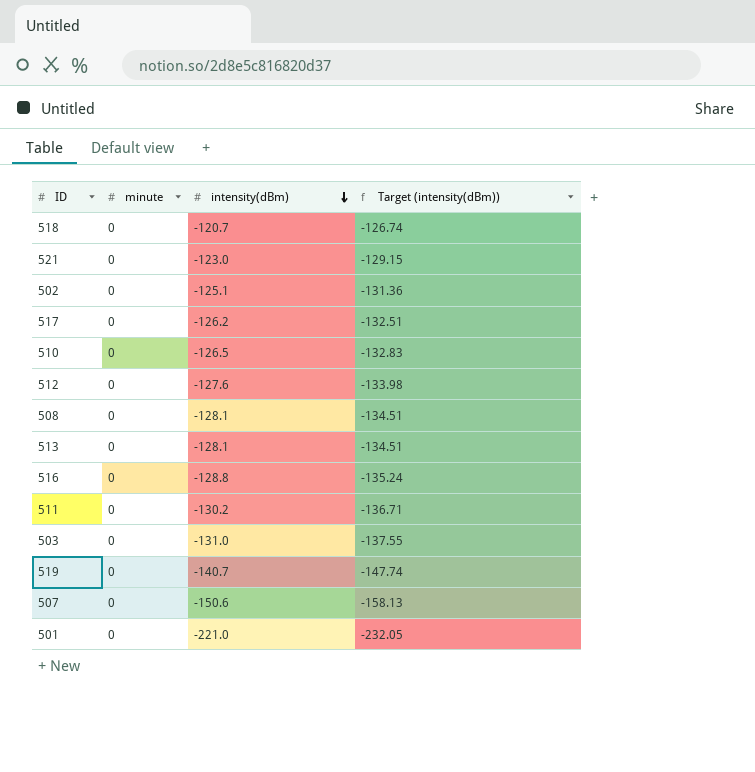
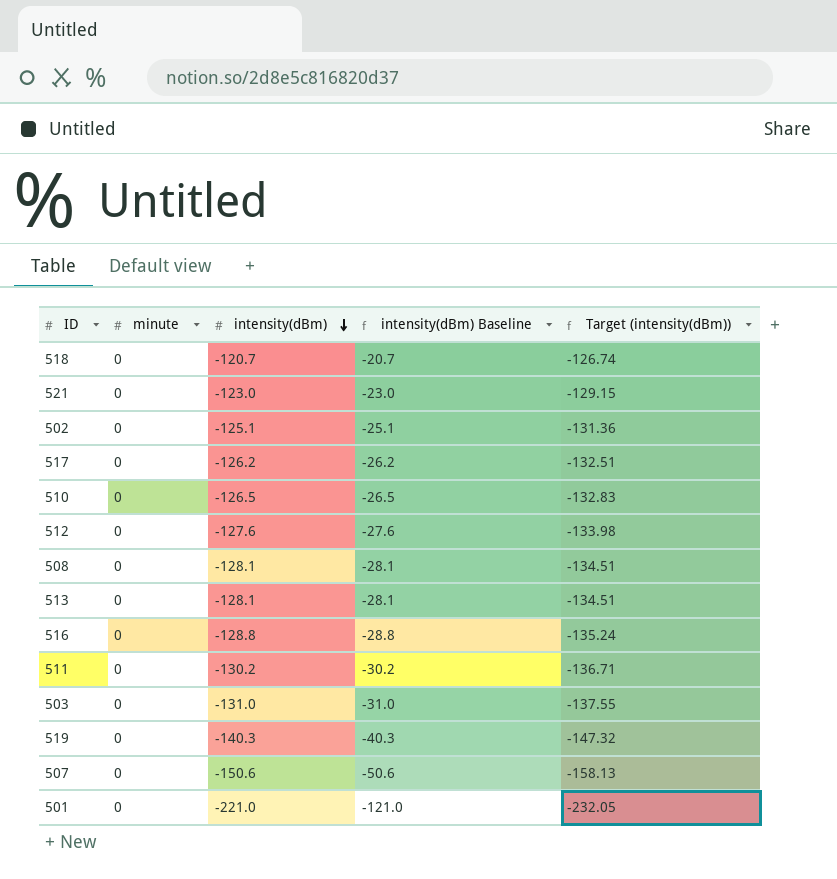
column intensity(dBm) Baseline | formula: none -> [intensity(dBm)] + 100
519 | intensity(dBm): -140.7 -> -140.3
519 | Target (intensity(dBm)): -147.74 -> -147.32

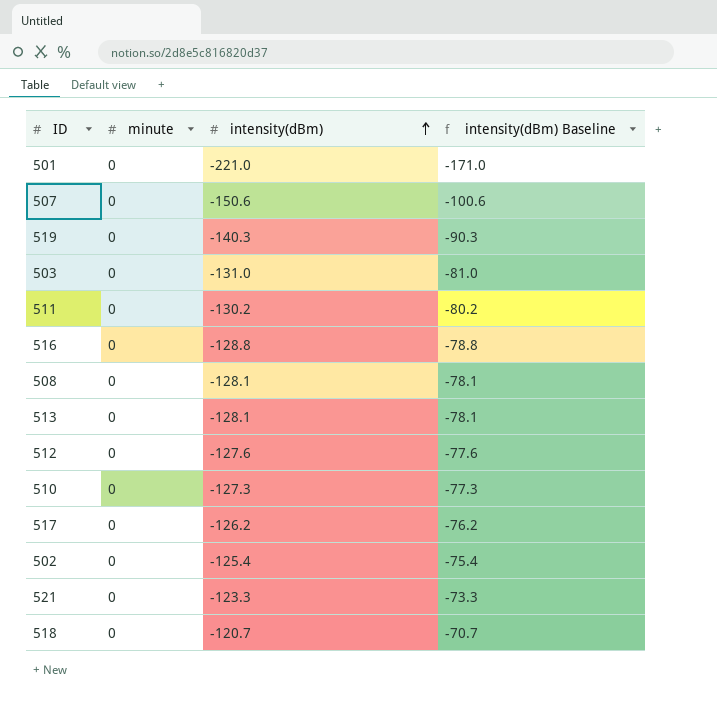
row order: intensity(dBm) descending -> intensity(dBm) ascending
column Target (intensity(dBm)) | formula: [intensity(dBm)] * 1.05 -> none
column intensity(dBm) Baseline | formula: [intensity(dBm)] + 100 -> [intensity(dBm)] + 50
510 | intensity(dBm): -126.5 -> -127.3
502 | intensity(dBm): -125.1 -> -125.4
521 | intensity(dBm): -123.0 -> -123.3

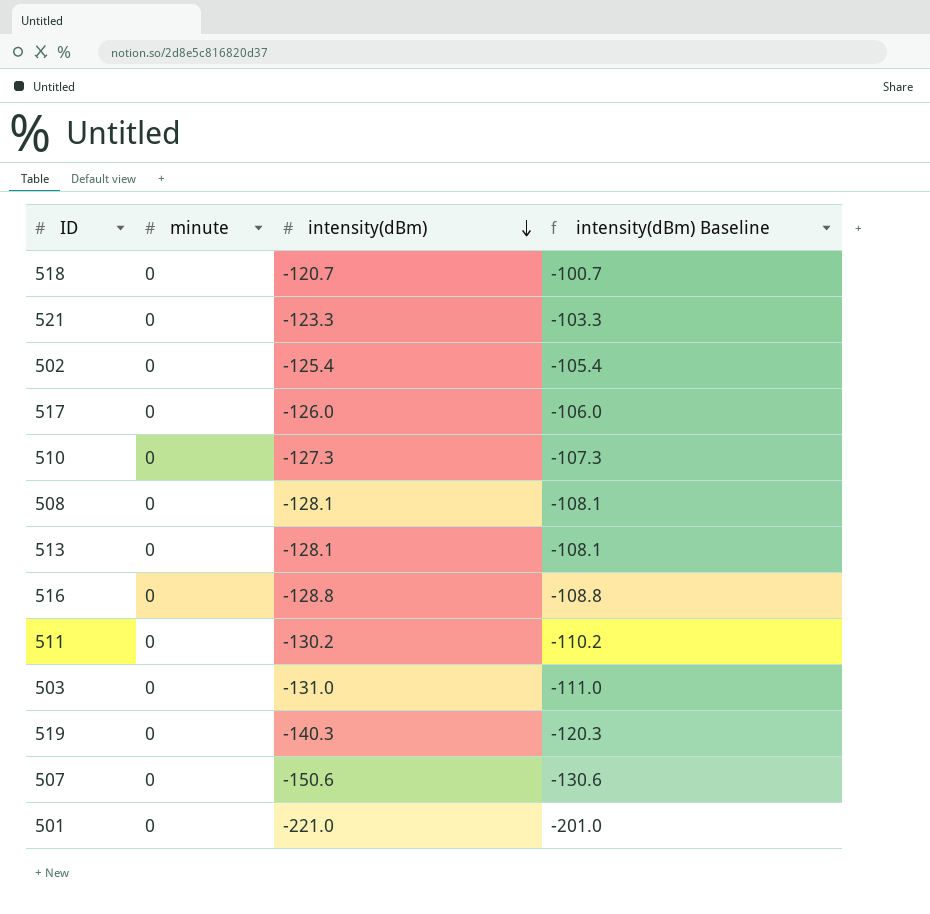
row order: intensity(dBm) ascending -> intensity(dBm) descending
column intensity(dBm) Baseline | formula: [intensity(dBm)] + 50 -> [intensity(dBm)] + 20
row 512: 0 | -127.6 | -77.6 -> none
517 | intensity(dBm): -126.2 -> -126.0

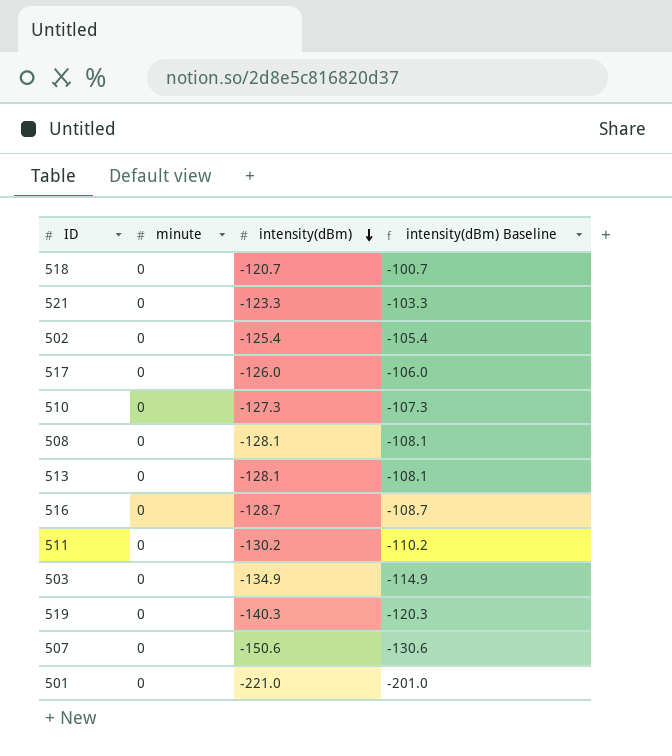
516 | intensity(dBm): -128.8 -> -128.7
516 | intensity(dBm) Baseline: -108.8 -> -108.7
503 | intensity(dBm): -131.0 -> -134.9
503 | intensity(dBm) Baseline: -111.0 -> -114.9

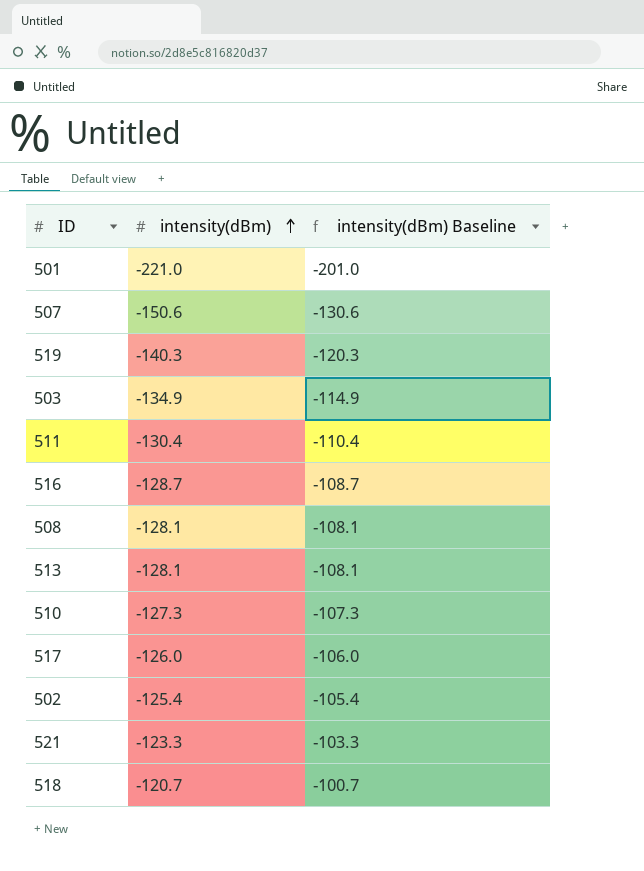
row order: intensity(dBm) descending -> intensity(dBm) ascending
column minute | position: 2 -> none
511 | intensity(dBm): -130.2 -> -130.4
511 | intensity(dBm) Baseline: -110.2 -> -110.4

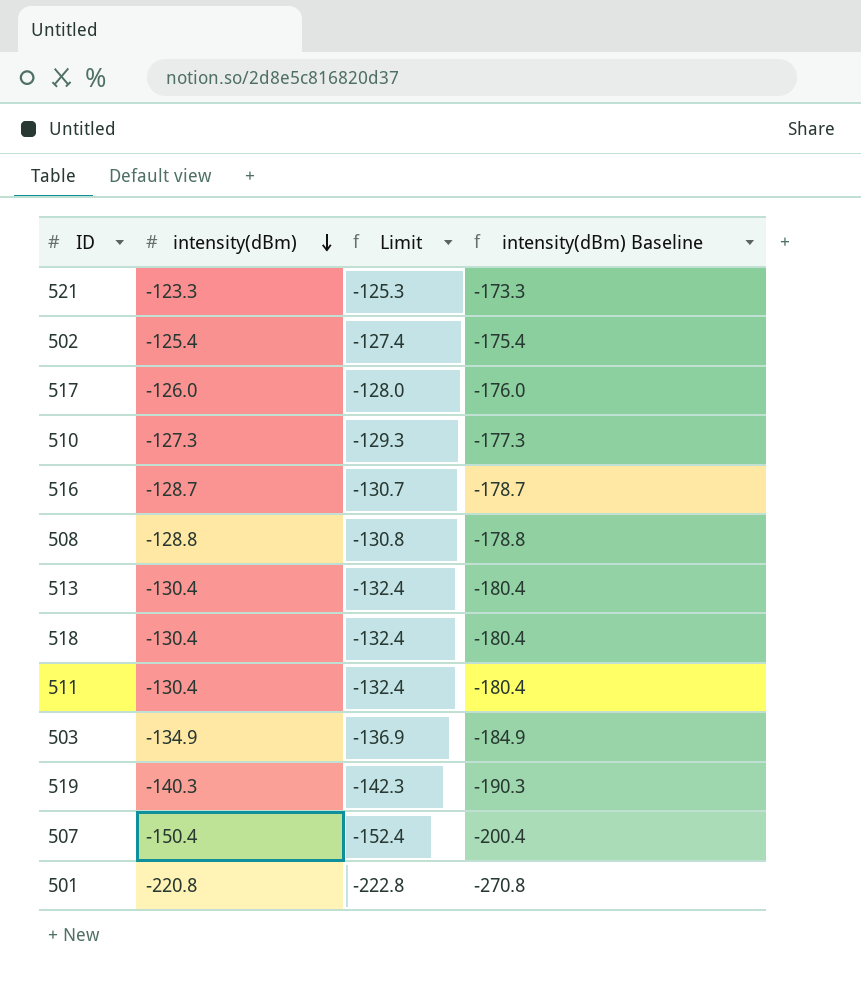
row order: intensity(dBm) ascending -> intensity(dBm) descending
column Limit | formula: none -> [intensity(dBm)] - 2
column intensity(dBm) Baseline | formula: [intensity(dBm)] + 20 -> [intensity(dBm)] - 50
508 | intensity(dBm): -128.1 -> -128.8
513 | intensity(dBm): -128.1 -> -130.4
518 | intensity(dBm): -120.7 -> -130.4
507 | intensity(dBm): -150.6 -> -150.4
501 | intensity(dBm): -221.0 -> -220.8

